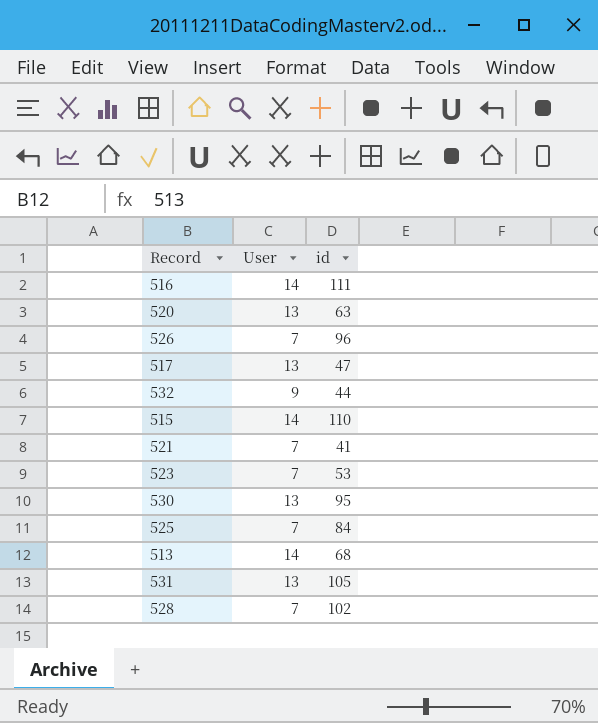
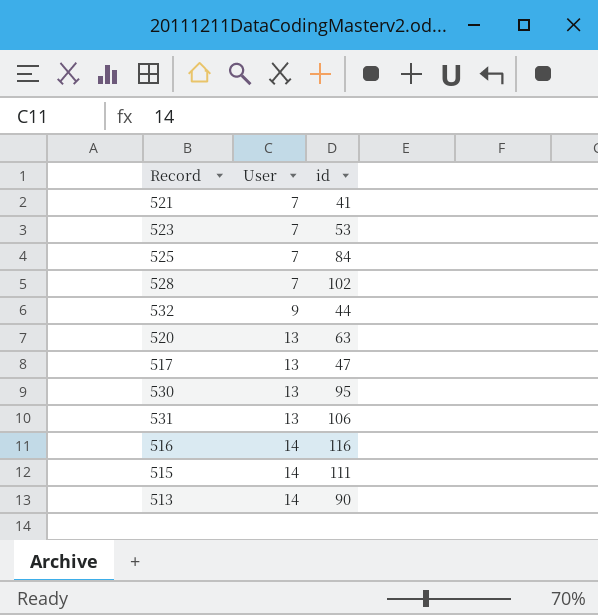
row order: none -> User ascending
row 526: 7 | 96 -> none
531 | id: 105 -> 106
516 | id: 111 -> 116
515 | id: 110 -> 111
513 | id: 68 -> 90

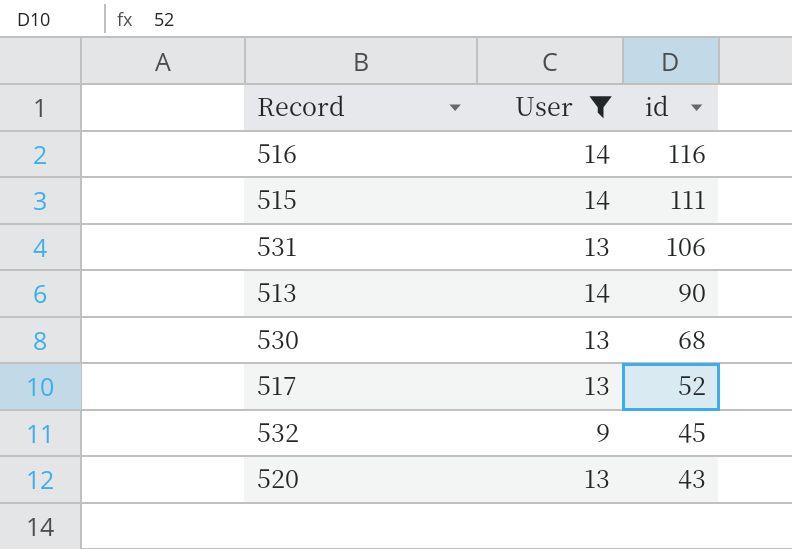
filter: none -> User != 7
row order: User ascending -> id descending
530 | id: 95 -> 68
517 | id: 47 -> 52
532 | id: 44 -> 45
520 | id: 63 -> 43

